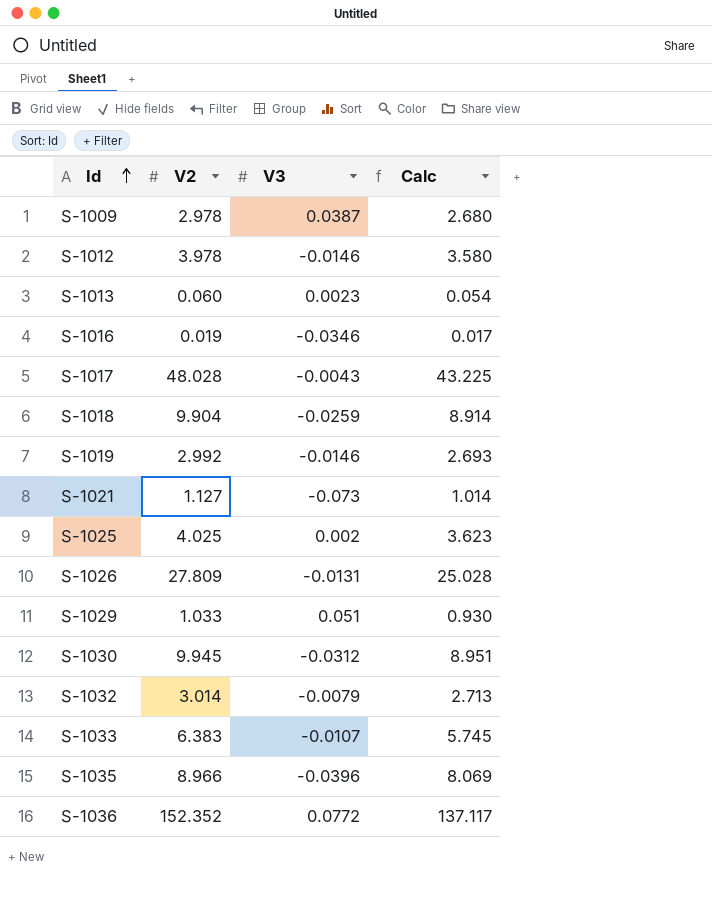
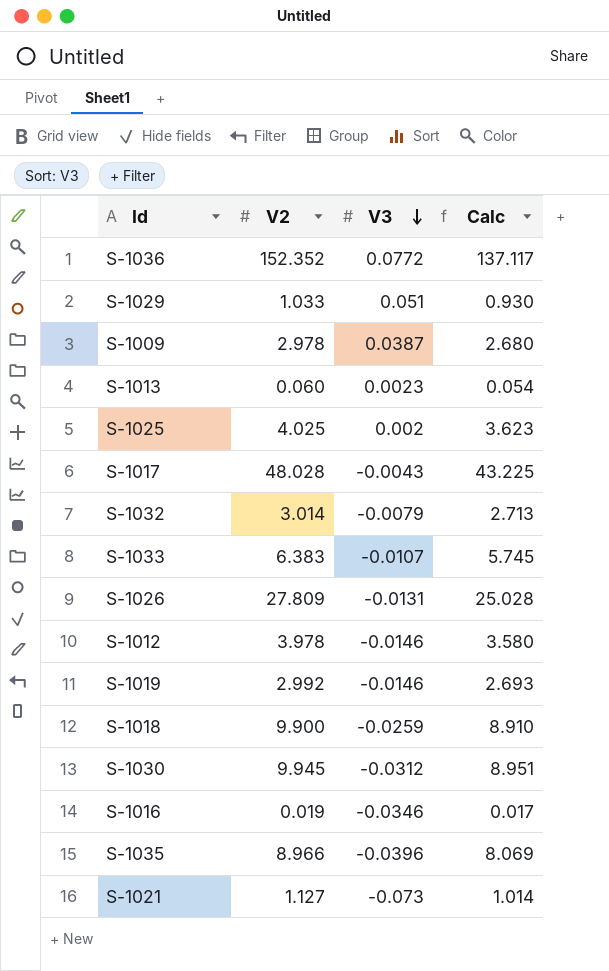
row order: Id ascending -> V3 descending
S-1018 | V2: 9.904 -> 9.900
S-1018 | Calc: 8.914 -> 8.910

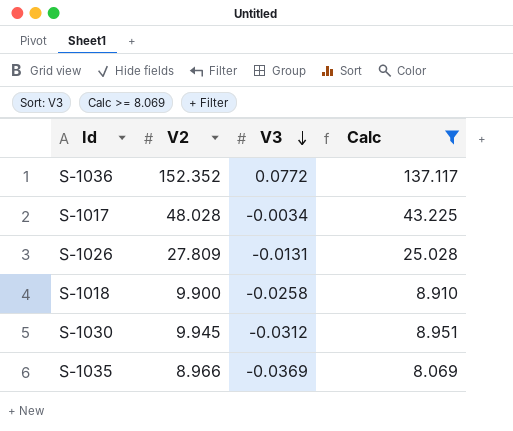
filter: none -> Calc >= 8.069
S-1017 | V3: -0.0043 -> -0.0034
S-1018 | V3: -0.0259 -> -0.0258
S-1035 | V3: -0.0396 -> -0.0369

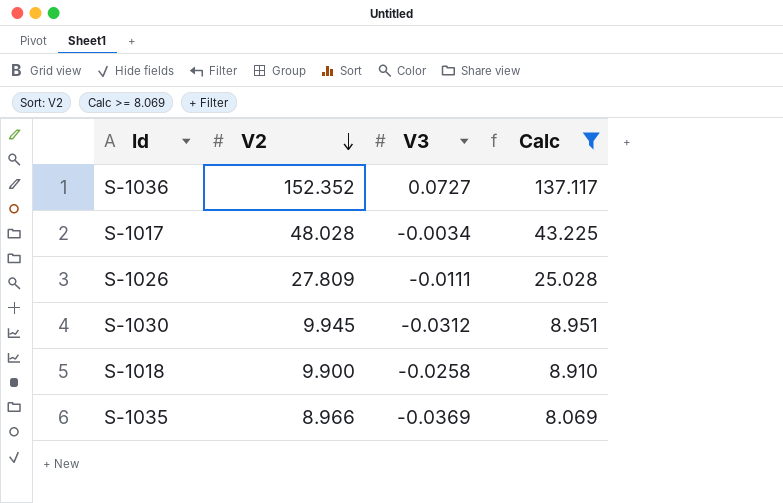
row order: V3 descending -> V2 descending
S-1036 | V3: 0.0772 -> 0.0727
S-1026 | V3: -0.0131 -> -0.0111

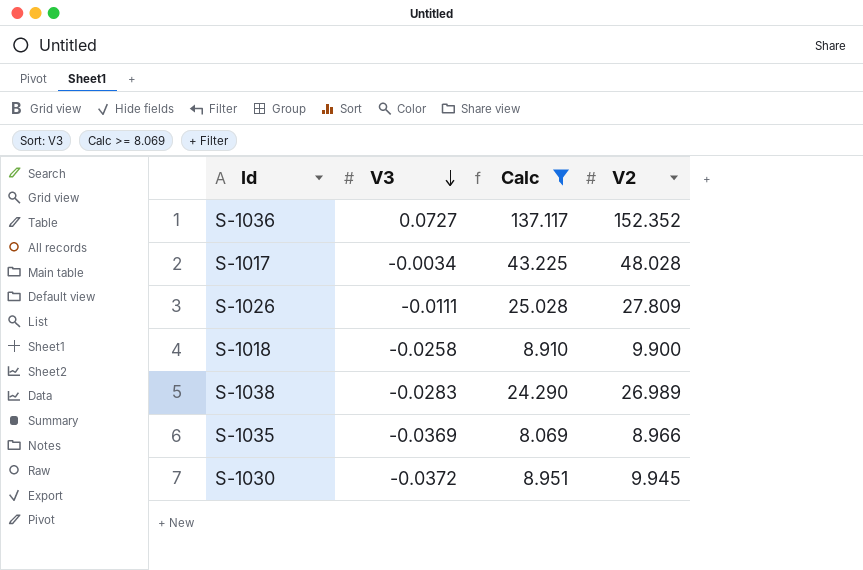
row order: V2 descending -> V3 descending
column V2 | position: 2 -> 4
row S-1038: none -> -0.0283 | 24.290 | 26.989
S-1030 | V3: -0.0312 -> -0.0372

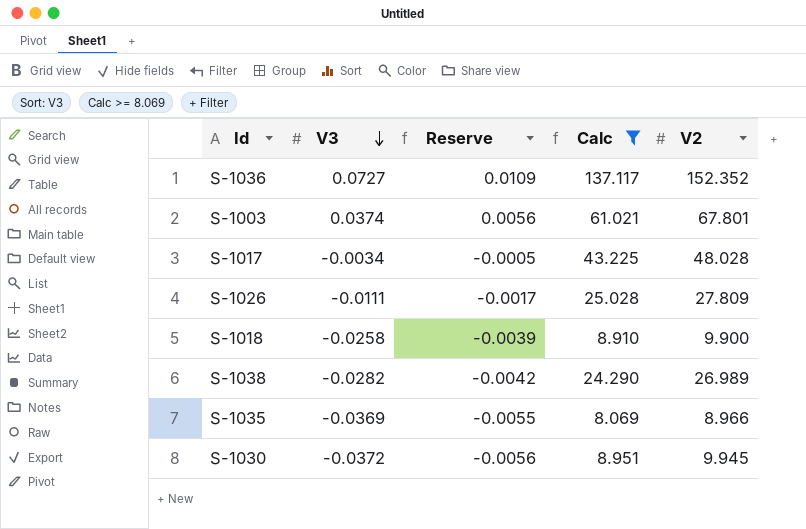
column Reserve | formula: none -> [V3] * 0.15
row S-1003: none -> 0.0374 | 0.0056 | 61.021 | 67.801
S-1038 | V3: -0.0283 -> -0.0282

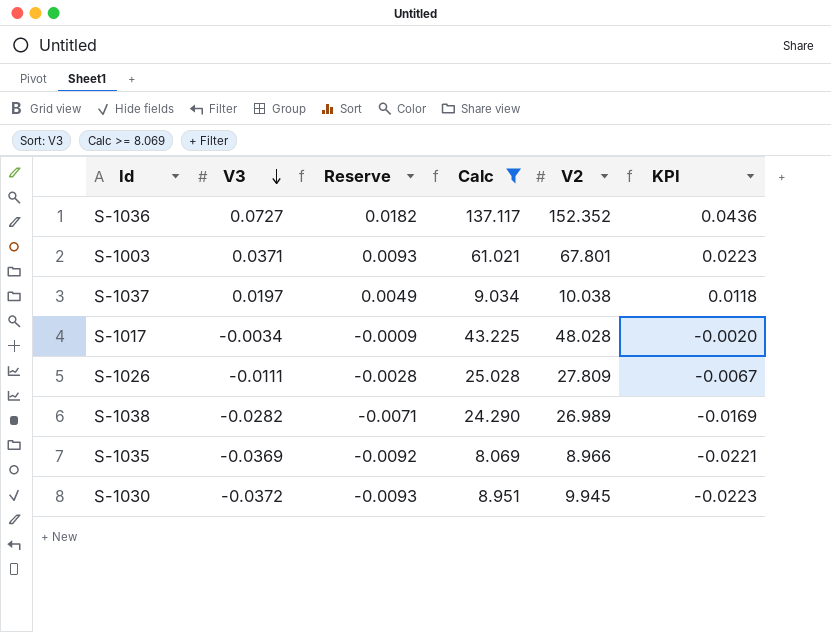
column Reserve | formula: [V3] * 0.15 -> [V3] * 0.25
column KPI | formula: none -> [V3] * 0.6
row S-1018: -0.0258 | -0.0039 | 8.910 | 9.900 -> none
S-1003 | V3: 0.0374 -> 0.0371
row S-1037: none -> 0.0197 | 0.0049 | 9.034 | 10.038 | 0.0118

